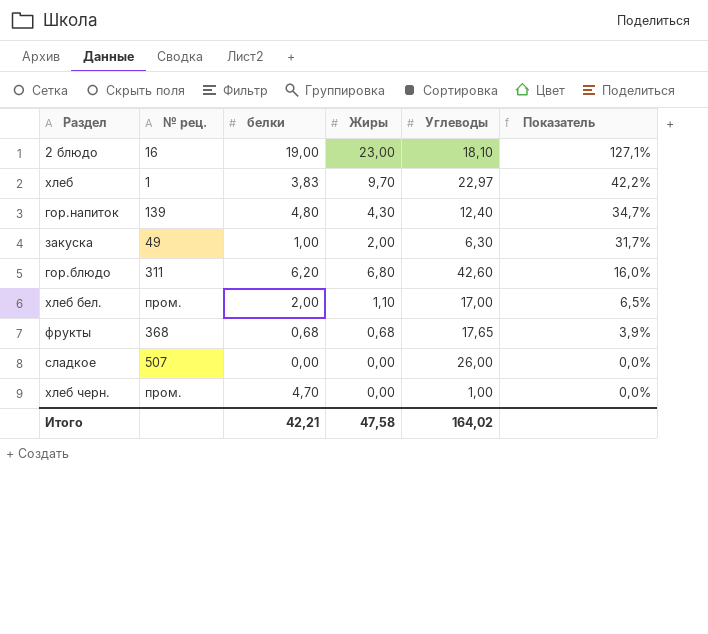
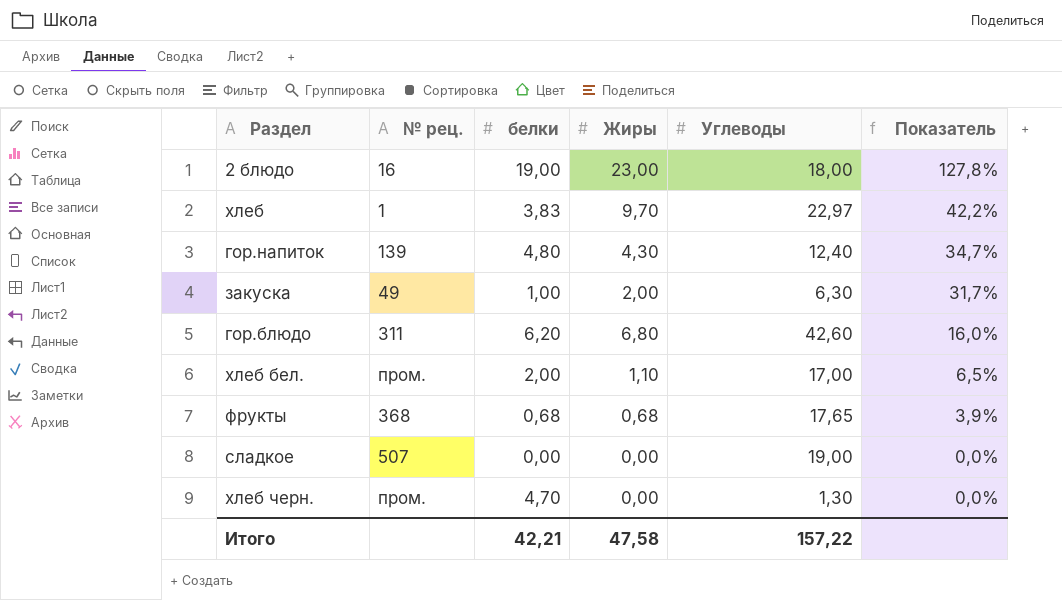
2 блюдо | Углеводы: 18,10 -> 18,00
2 блюдо | Показатель: 127,1% -> 127,8%
сладкое | Углеводы: 26,00 -> 19,00
хлеб черн. | Углеводы: 1,00 -> 1,30
Итого | Углеводы: 164,02 -> 157,22

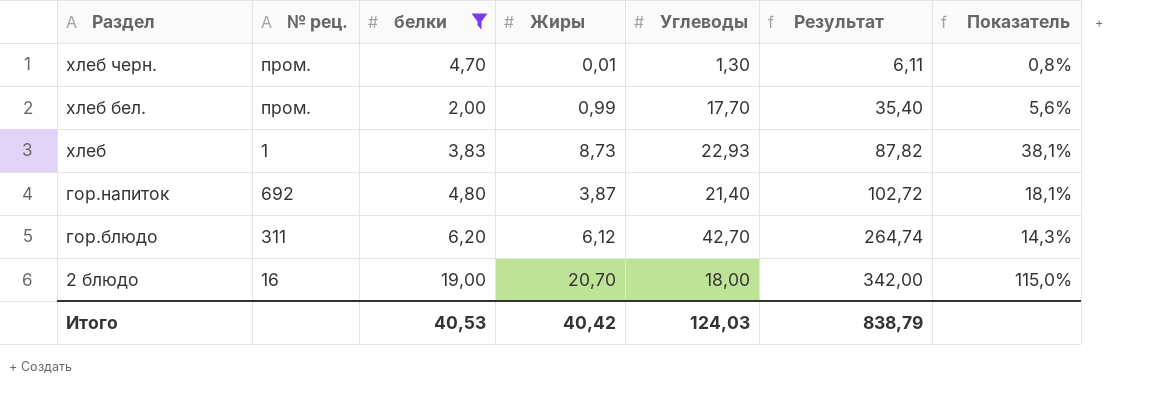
filter: none -> белки >= 2,00
row order: Показатель descending -> Раздел descending
column Результат | formula: none -> [белки] * [Углеводы]
хлеб черн. | Жиры: 0,00 -> 0,01
хлеб черн. | Показатель: 0,0% -> 0,8%
хлеб бел. | Жиры: 1,10 -> 0,99
хлеб бел. | Углеводы: 17,00 -> 17,70
хлеб бел. | Показатель: 6,5% -> 5,6%
хлеб | Жиры: 9,70 -> 8,73
хлеб | Углеводы: 22,97 -> 22,93
хлеб | Показатель: 42,2% -> 38,1%
гор.напиток | № рец.: 139 -> 692
гор.напиток | Жиры: 4,30 -> 3,87
гор.напиток | Углеводы: 12,40 -> 21,40
гор.напиток | Показатель: 34,7% -> 18,1%
гор.блюдо | Жиры: 6,80 -> 6,12
гор.блюдо | Углеводы: 42,60 -> 42,70
гор.блюдо | Показатель: 16,0% -> 14,3%
2 блюдо | Жиры: 23,00 -> 20,70
2 блюдо | Показатель: 127,8% -> 115,0%
Итого | белки: 42,21 -> 40,53
Итого | Жиры: 47,58 -> 40,42
Итого | Углеводы: 157,22 -> 124,03

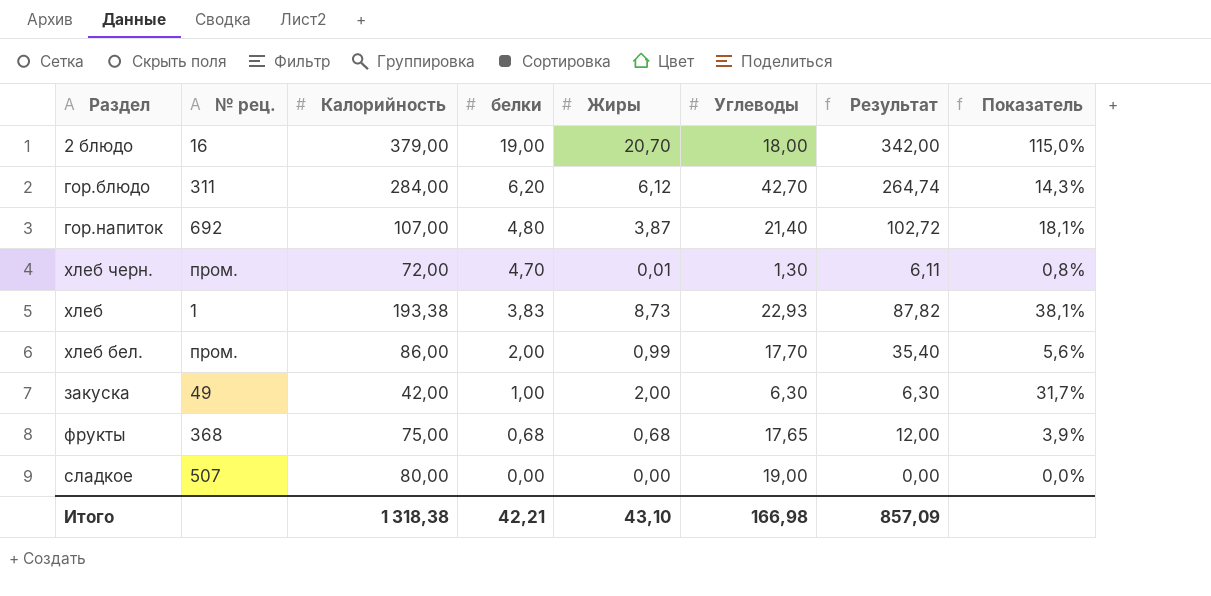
filter: белки >= 2,00 -> none
row order: Раздел descending -> белки descending
column Калорийность | position: none -> 3
Итого | белки: 40,53 -> 42,21
Итого | Жиры: 40,42 -> 43,10
Итого | Углеводы: 124,03 -> 166,98
Итого | Результат: 838,79 -> 857,09

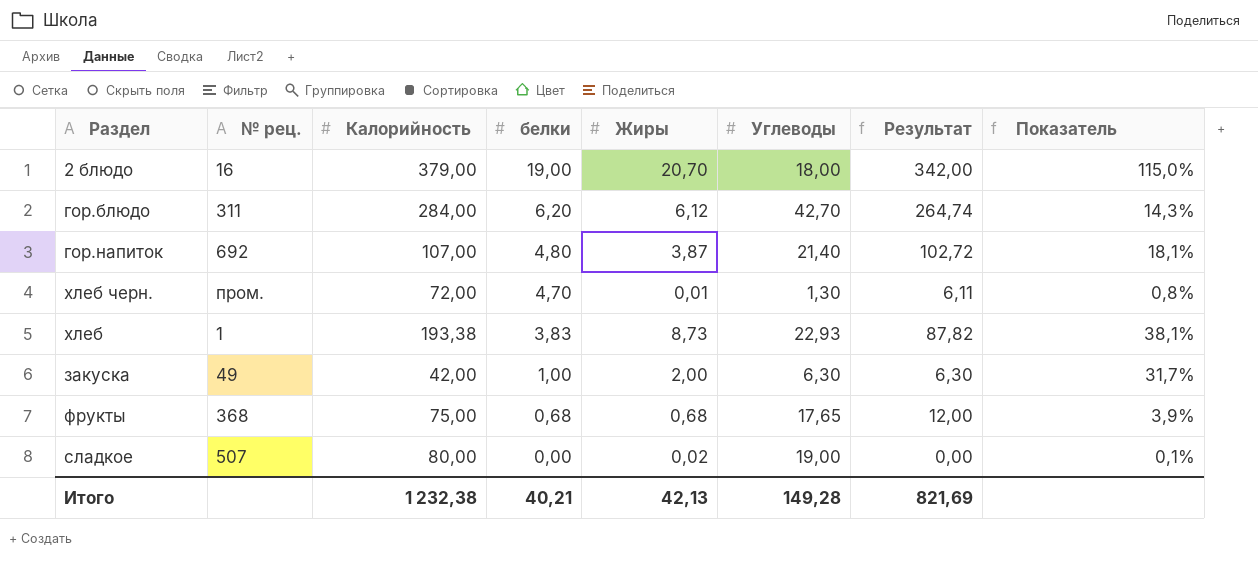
row хлеб бел.: пром. | 86,00 | 2,00 | 0,99 | 17,70 | 35,40 | 5,6% -> none
сладкое | Жиры: 0,00 -> 0,02
сладкое | Показатель: 0,0% -> 0,1%
Итого | Калорийность: 1 318,38 -> 1 232,38
Итого | белки: 42,21 -> 40,21
Итого | Жиры: 43,10 -> 42,13
Итого | Углеводы: 166,98 -> 149,28
Итого | Результат: 857,09 -> 821,69

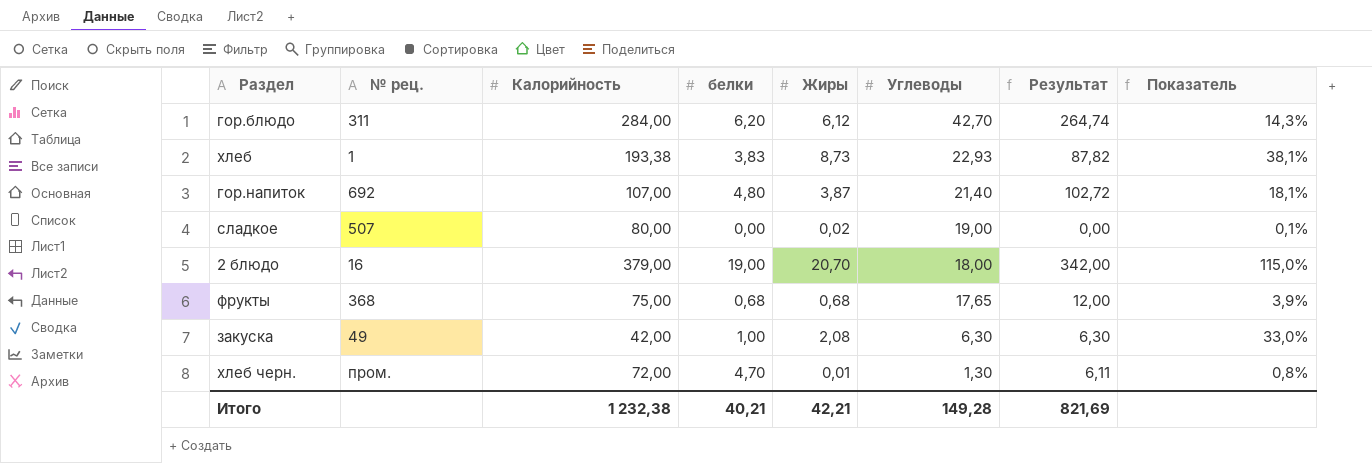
row order: белки descending -> Углеводы descending
закуска | Жиры: 2,00 -> 2,08
закуска | Показатель: 31,7% -> 33,0%
Итого | Жиры: 42,13 -> 42,21

